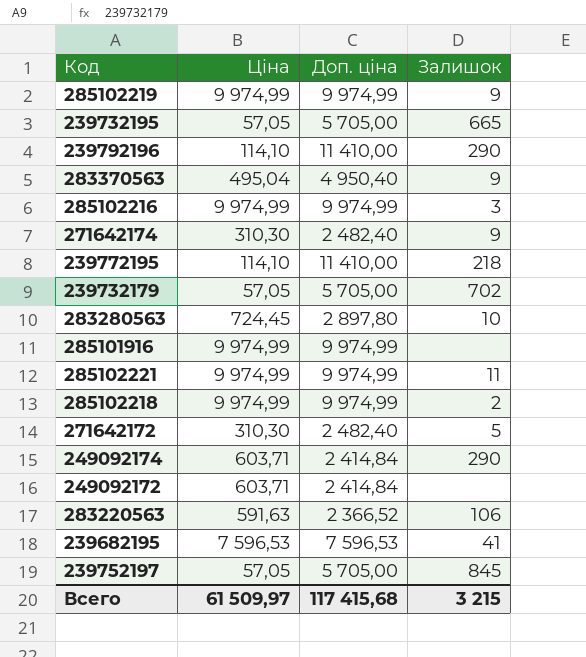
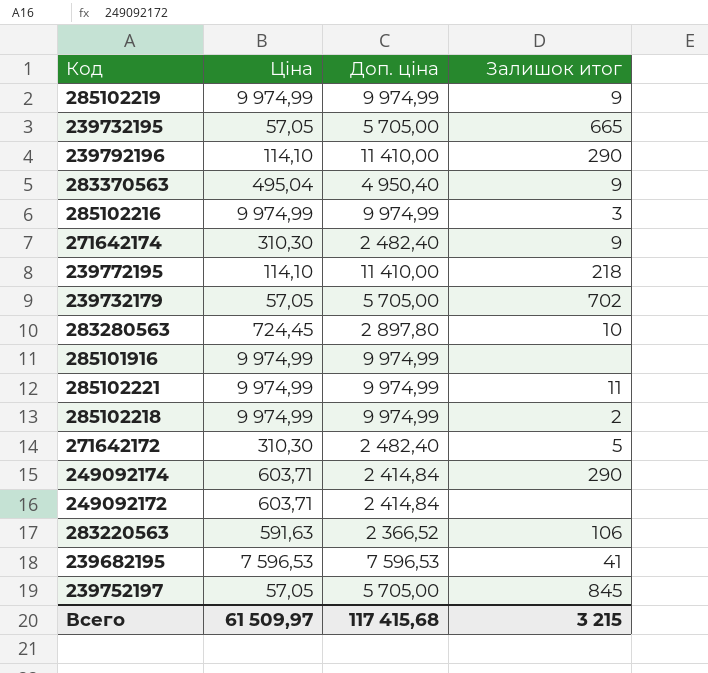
column name: Залишок -> Залишок итог

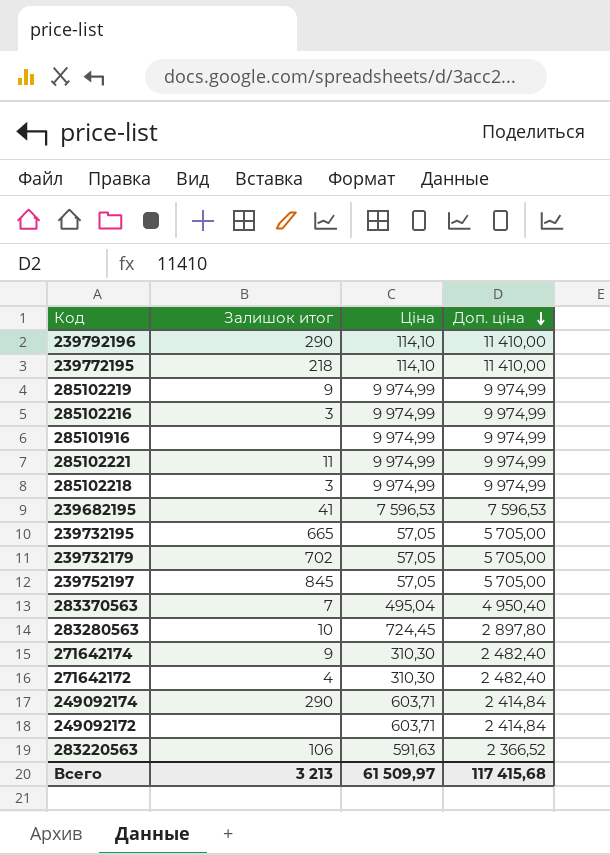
row order: none -> Доп. ціна descending
column Залишок итог | position: 4 -> 2
285102218 | Залишок итог: 2 -> 3
283370563 | Залишок итог: 9 -> 7
271642172 | Залишок итог: 5 -> 4
Всего | Залишок итог: 3 215 -> 3 213

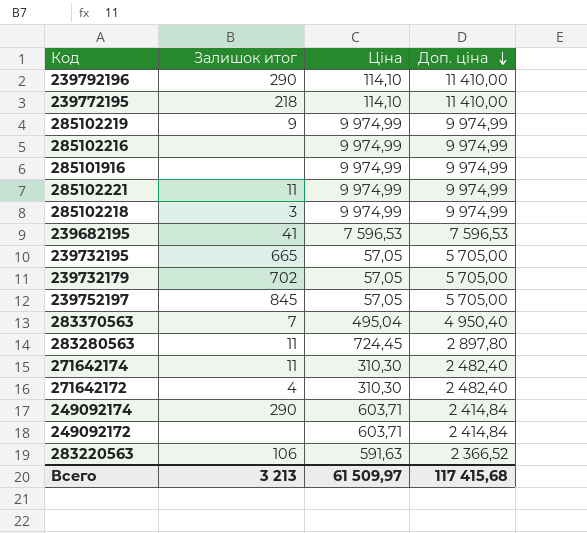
285102216 | Залишок итог: 3 -> none
283280563 | Залишок итог: 10 -> 11
271642174 | Залишок итог: 9 -> 11

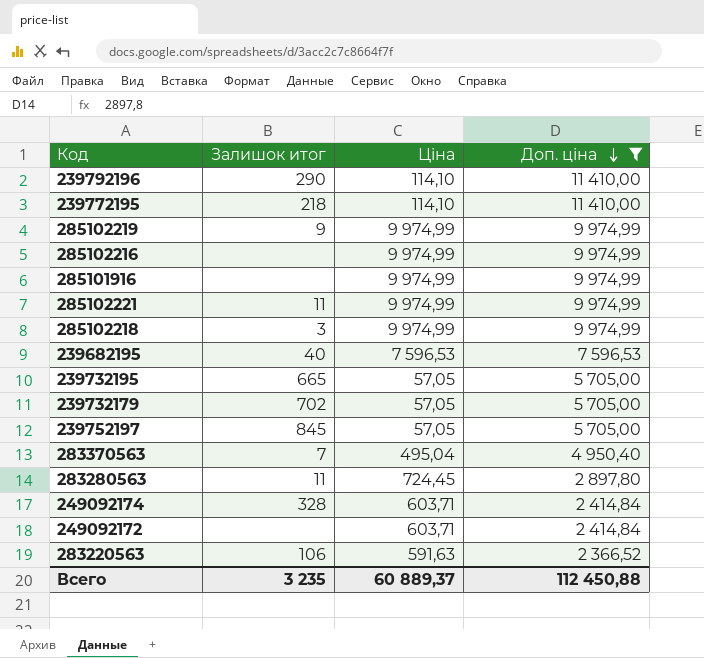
filter: none -> Доп. ціна != 2 482,40
239682195 | Залишок итог: 41 -> 40
249092174 | Залишок итог: 290 -> 328
Всего | Залишок итог: 3 213 -> 3 235
Всего | Ціна: 61 509,97 -> 60 889,37
Всего | Доп. ціна: 117 415,68 -> 112 450,88

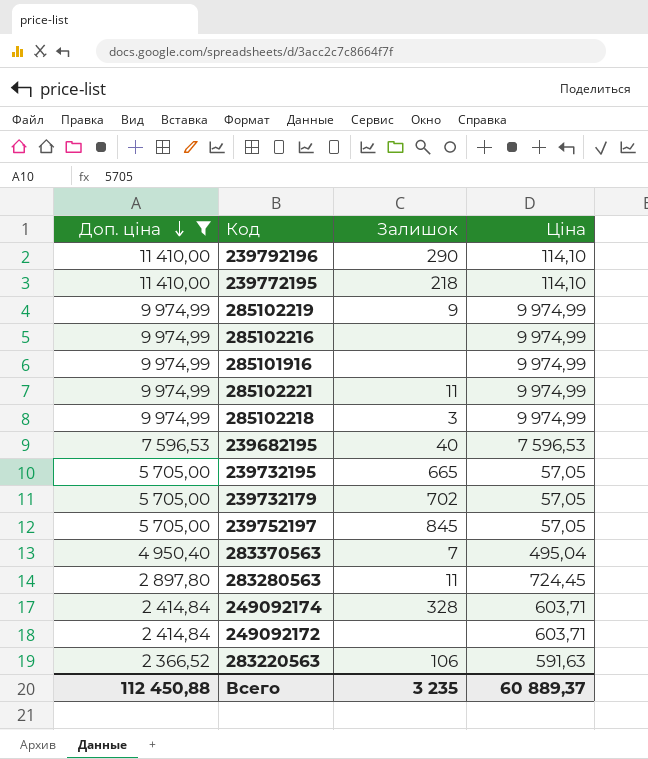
column Доп. ціна | position: 4 -> 1
column name: Залишок итог -> Залишок

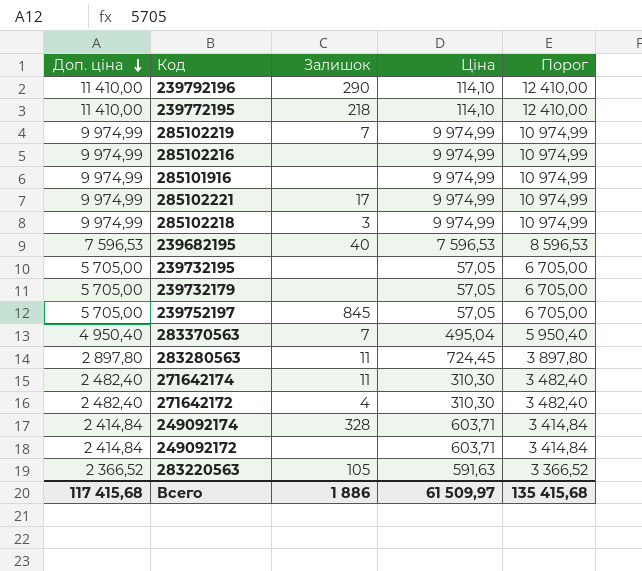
filter: Доп. ціна != 2 482,40 -> none
column Порог | formula: none -> [Доп. ціна] + 1000
285102219 | Залишок: 9 -> 7
285102221 | Залишок: 11 -> 17
239732195 | Залишок: 665 -> none
239732179 | Залишок: 702 -> none
283220563 | Залишок: 106 -> 105
Всего | Доп. ціна: 112 450,88 -> 117 415,68
Всего | Залишок: 3 235 -> 1 886
Всего | Ціна: 60 889,37 -> 61 509,97

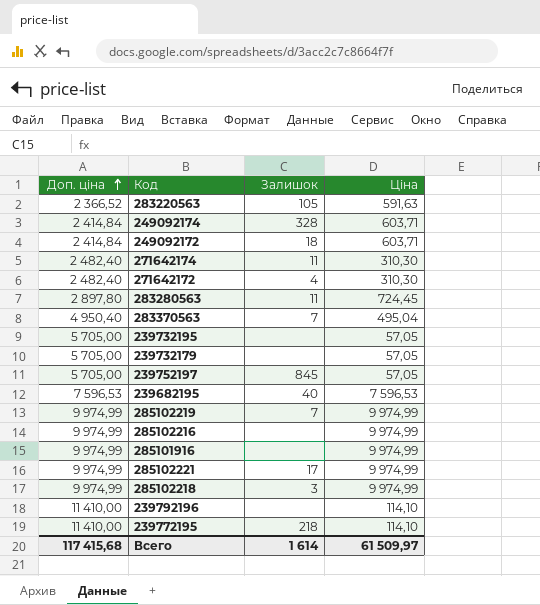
row order: Доп. ціна descending -> Доп. ціна ascending
column Порог | formula: [Доп. ціна] + 1000 -> none
249092172 | Залишок: none -> 18
239792196 | Залишок: 290 -> none
Всего | Залишок: 1 886 -> 1 614

